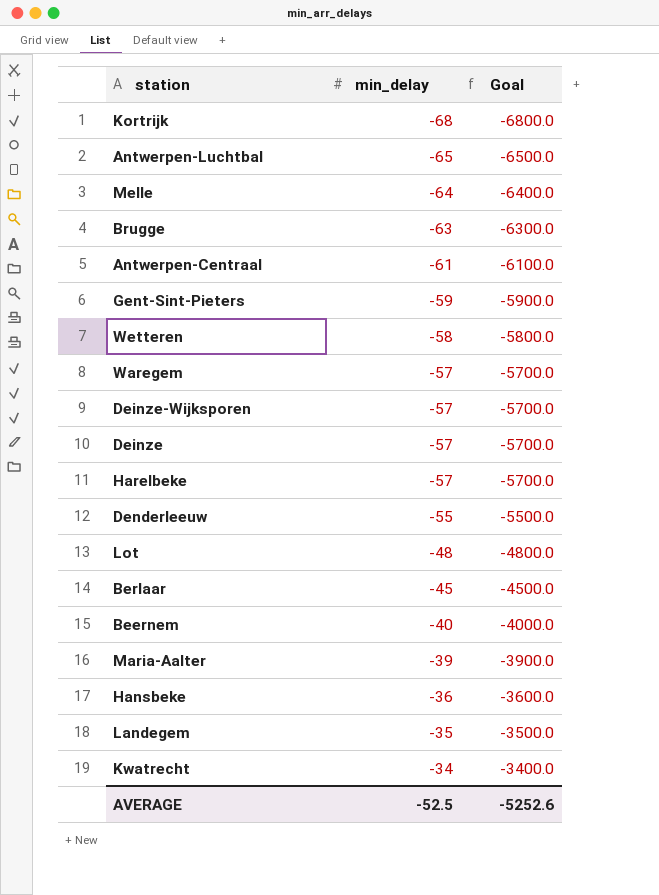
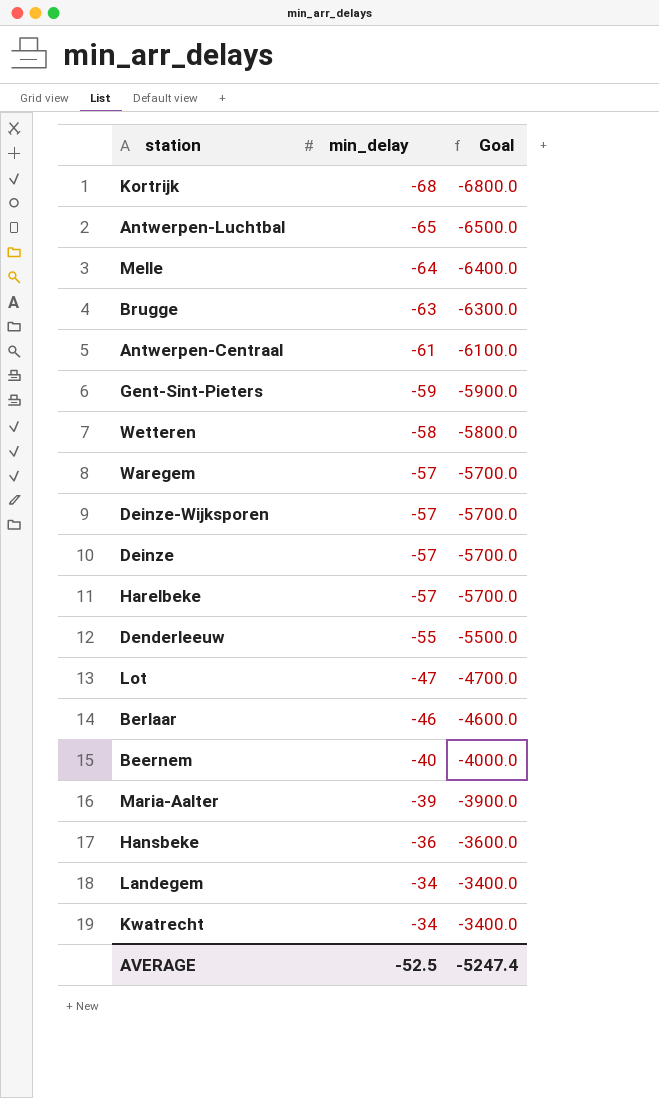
Lot | min_delay: -48 -> -47
Lot | Goal: -4800.0 -> -4700.0
Berlaar | min_delay: -45 -> -46
Berlaar | Goal: -4500.0 -> -4600.0
Landegem | min_delay: -35 -> -34
Landegem | Goal: -3500.0 -> -3400.0
AVERAGE | Goal: -5252.6 -> -5247.4

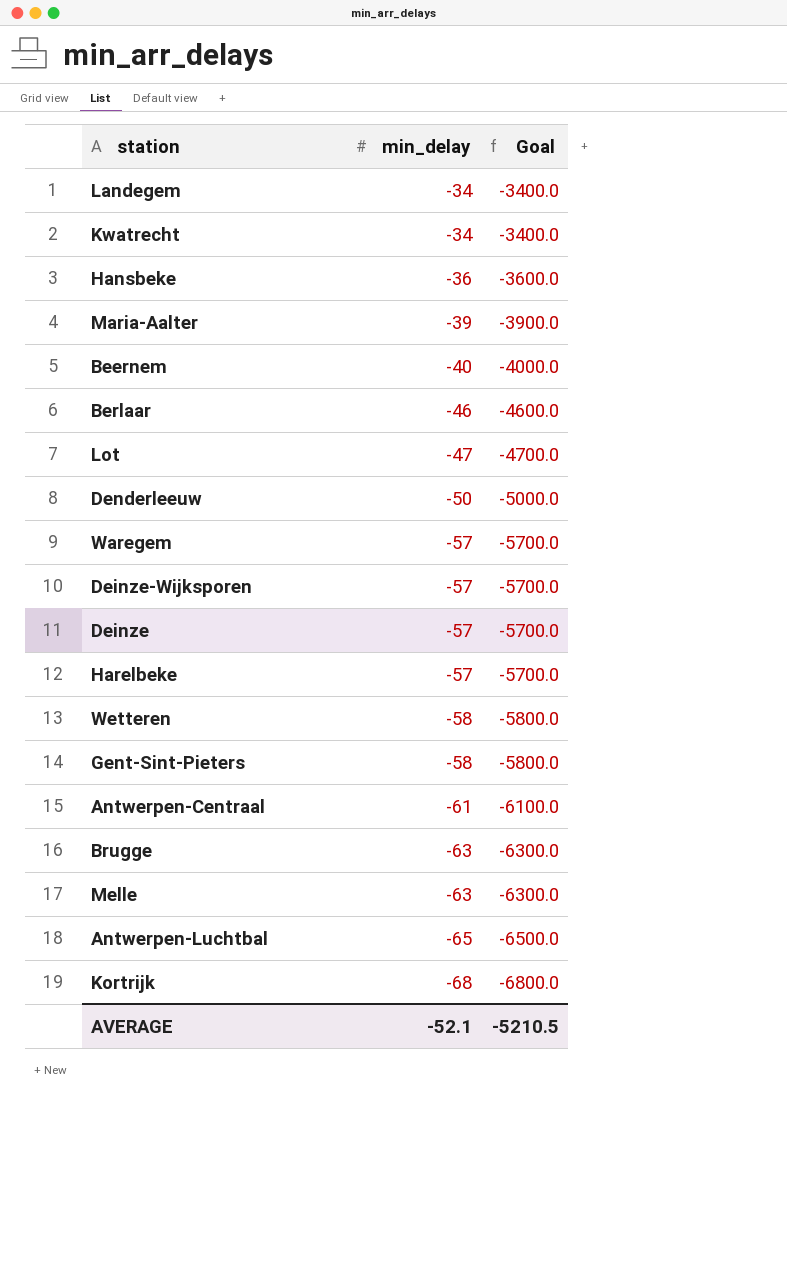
row order: min_delay ascending -> min_delay descending
Denderleeuw | min_delay: -55 -> -50
Denderleeuw | Goal: -5500.0 -> -5000.0
Gent-Sint-Pieters | min_delay: -59 -> -58
Gent-Sint-Pieters | Goal: -5900.0 -> -5800.0
Melle | min_delay: -64 -> -63
Melle | Goal: -6400.0 -> -6300.0
AVERAGE | min_delay: -52.5 -> -52.1
AVERAGE | Goal: -5247.4 -> -5210.5

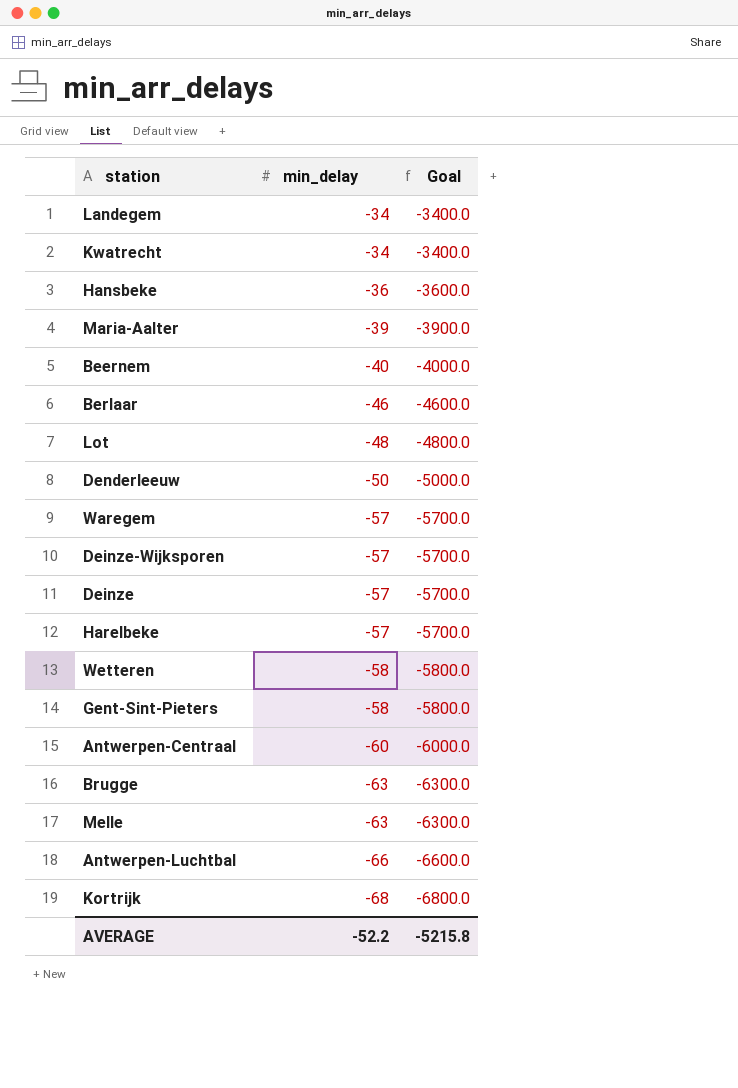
Lot | min_delay: -47 -> -48
Lot | Goal: -4700.0 -> -4800.0
Antwerpen-Centraal | min_delay: -61 -> -60
Antwerpen-Centraal | Goal: -6100.0 -> -6000.0
Antwerpen-Luchtbal | min_delay: -65 -> -66
Antwerpen-Luchtbal | Goal: -6500.0 -> -6600.0
AVERAGE | min_delay: -52.1 -> -52.2
AVERAGE | Goal: -5210.5 -> -5215.8

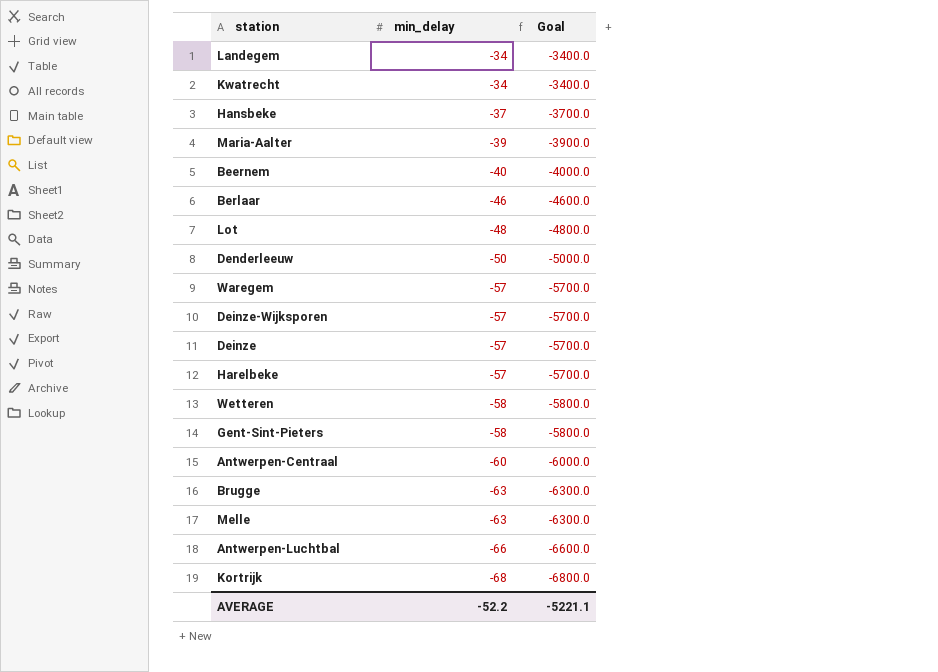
Hansbeke | min_delay: -36 -> -37
Hansbeke | Goal: -3600.0 -> -3700.0
AVERAGE | Goal: -5215.8 -> -5221.1

